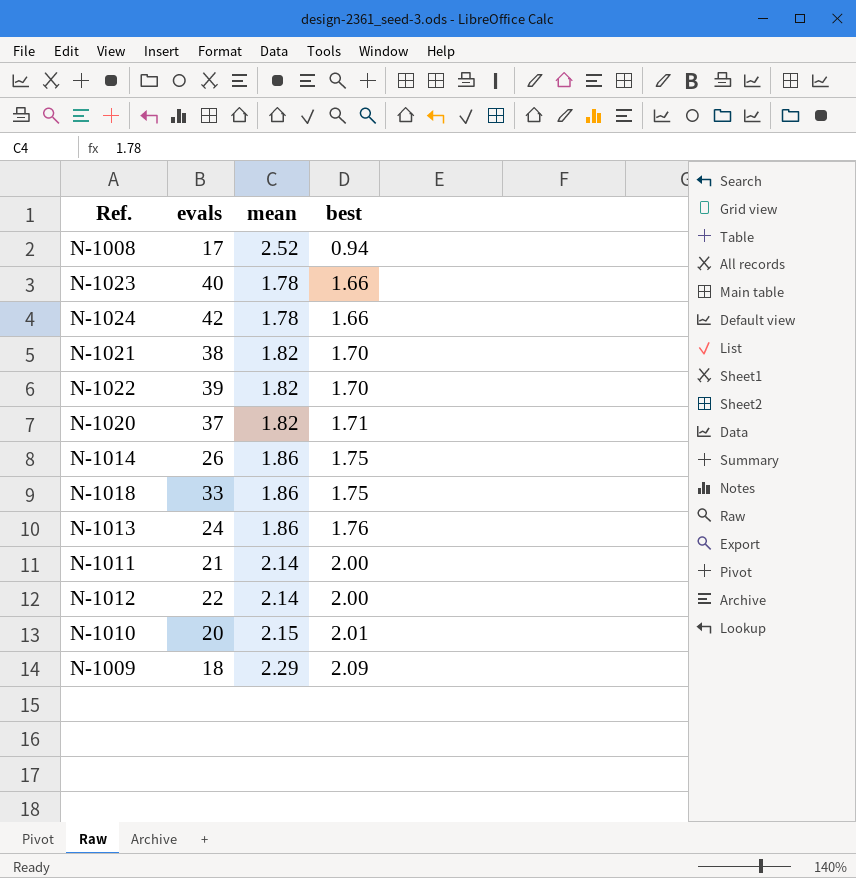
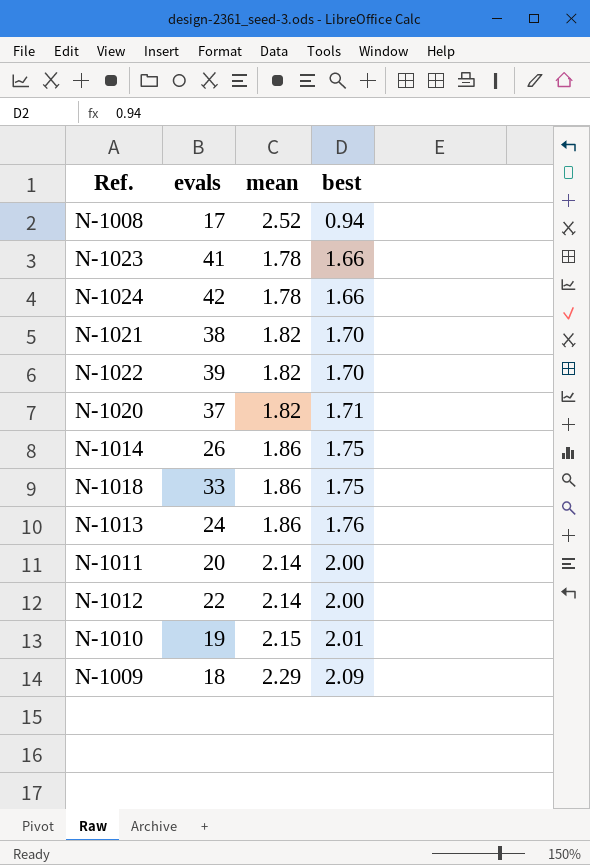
N-1023 | evals: 40 -> 41
N-1011 | evals: 21 -> 20
N-1010 | evals: 20 -> 19

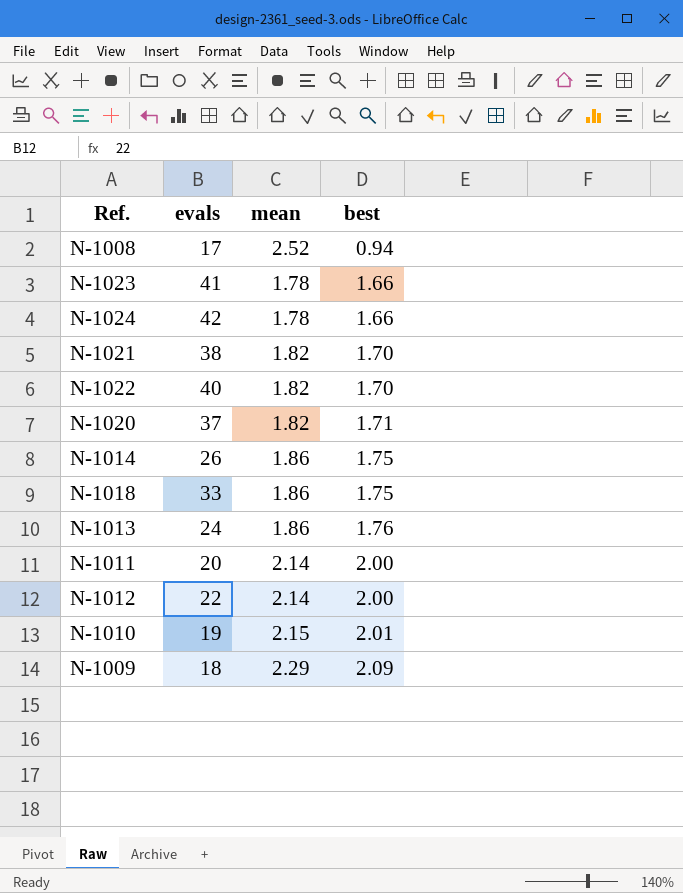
N-1022 | evals: 39 -> 40

